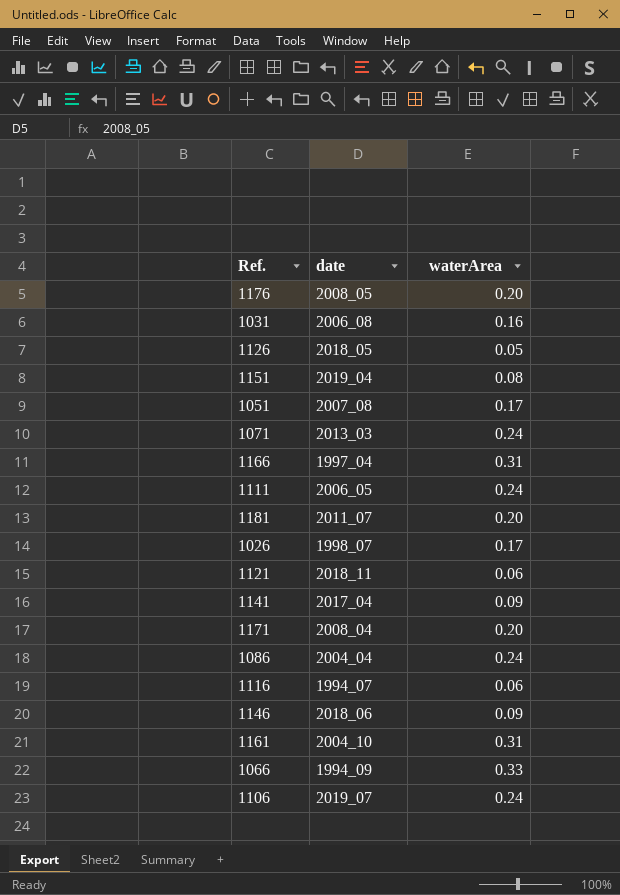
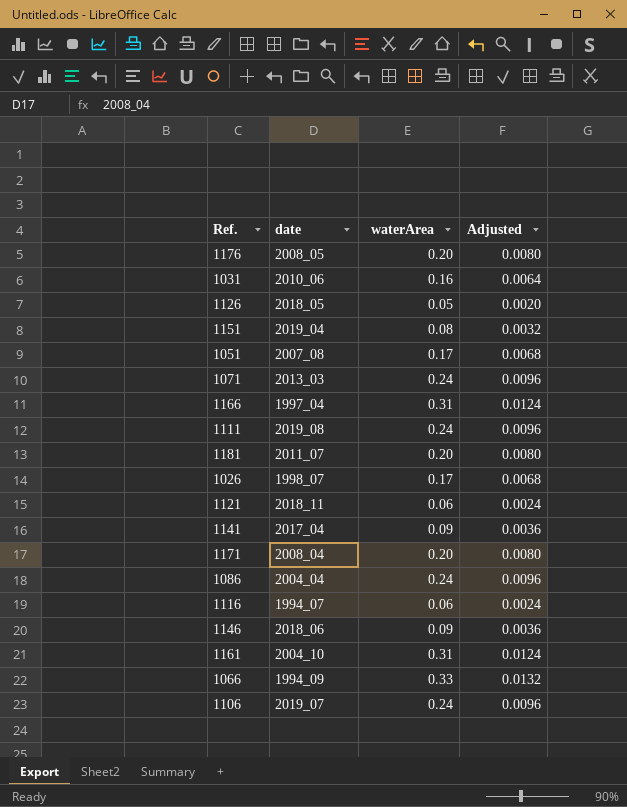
column Adjusted | formula: none -> [waterArea] * 0.04
1031 | date: 2006_08 -> 2010_06
1111 | date: 2006_05 -> 2019_08

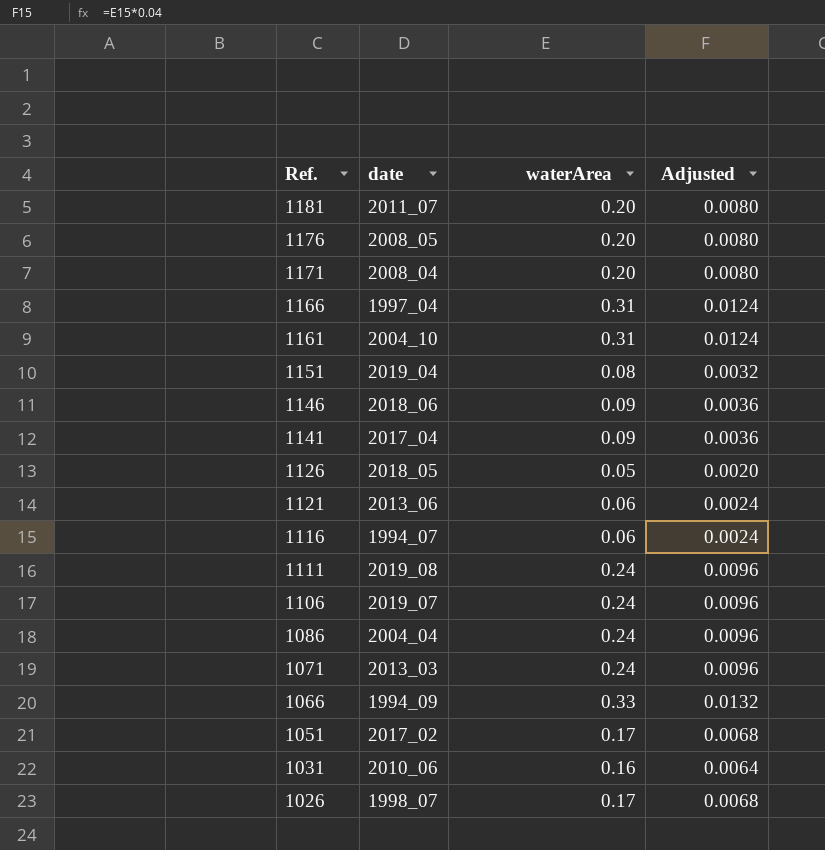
row order: none -> Ref. descending
1121 | date: 2018_11 -> 2013_06
1051 | date: 2007_08 -> 2017_02

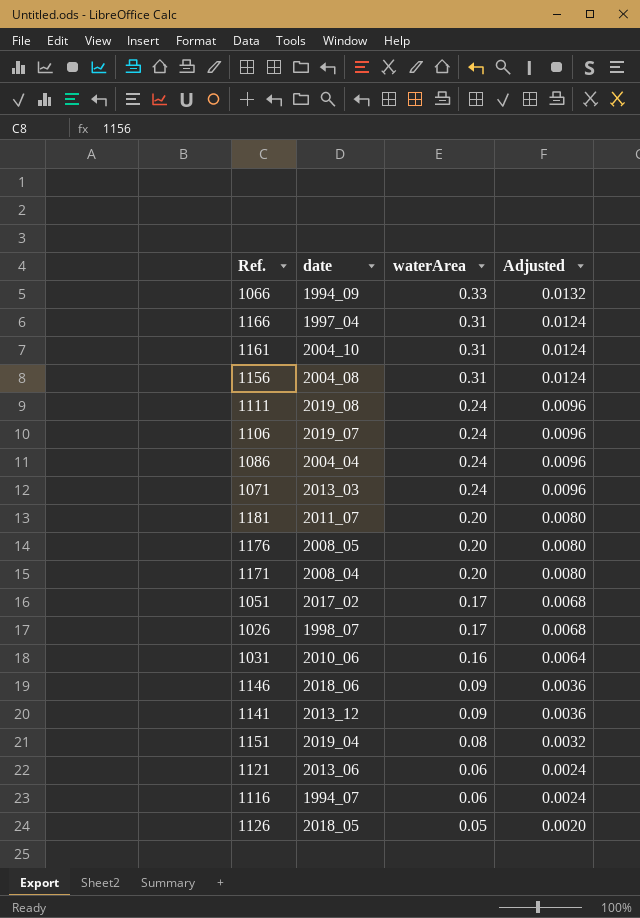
row order: Ref. descending -> waterArea descending
row 1156: none -> 2004_08 | 0.31 | 0.0124
1141 | date: 2017_04 -> 2013_12

